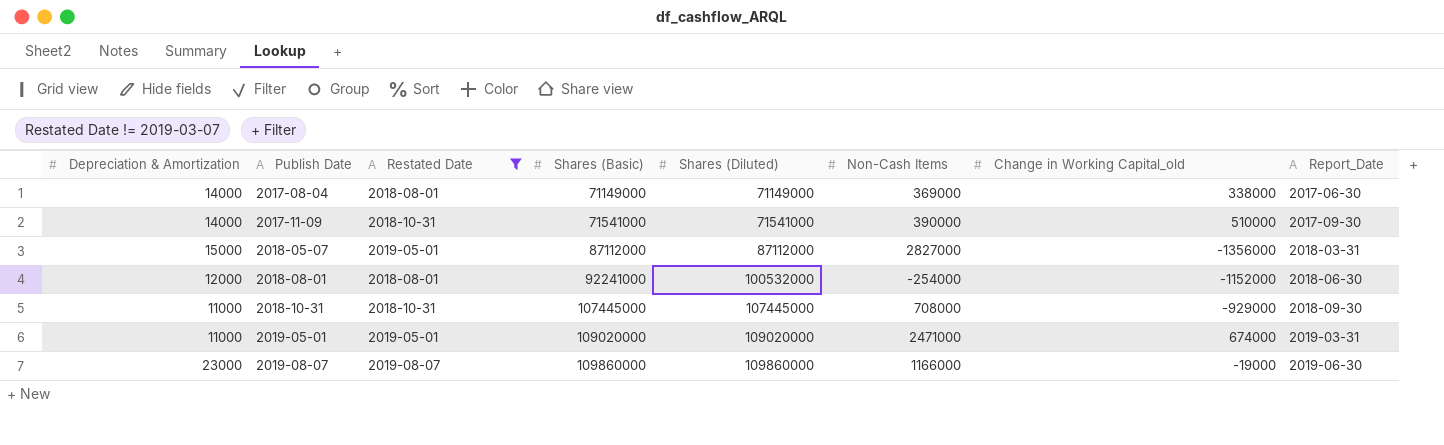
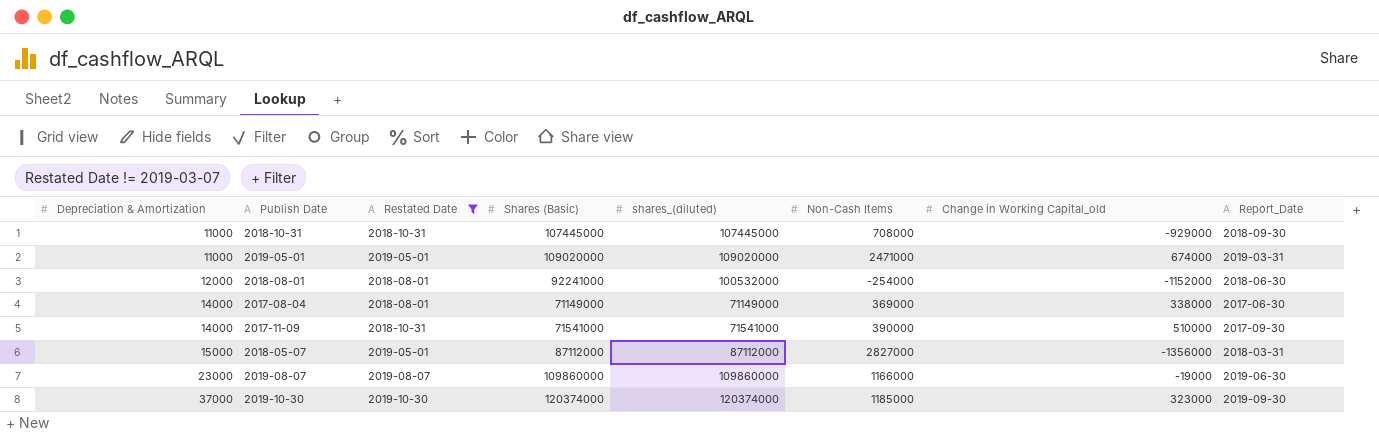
row order: Publish Date ascending -> Depreciation & Amortization ascending
column name: Shares (Diluted) -> shares_(diluted)
row 2019-10-30: none -> 37000 | 2019-10-30 | 120374000 | 120374000 | 1185000 | 323000 | 2019-09-30

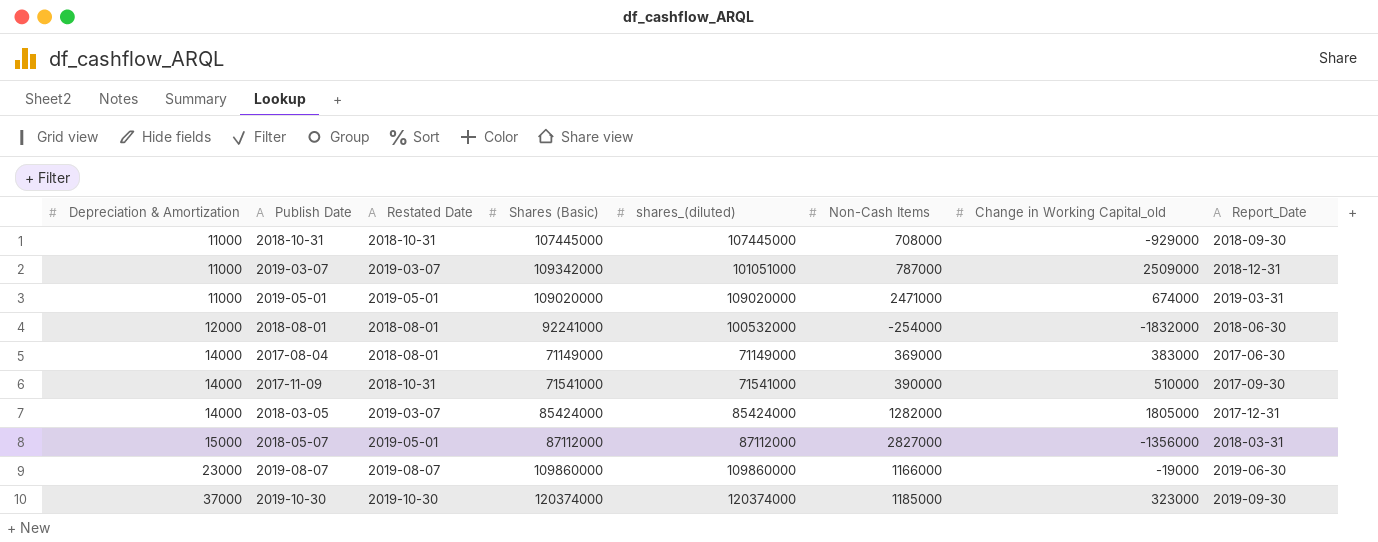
filter: Restated Date != 2019-03-07 -> none
2018-08-01 | Change in Working Capital_old: -1152000 -> -1832000
2017-08-04 | Change in Working Capital_old: 338000 -> 383000

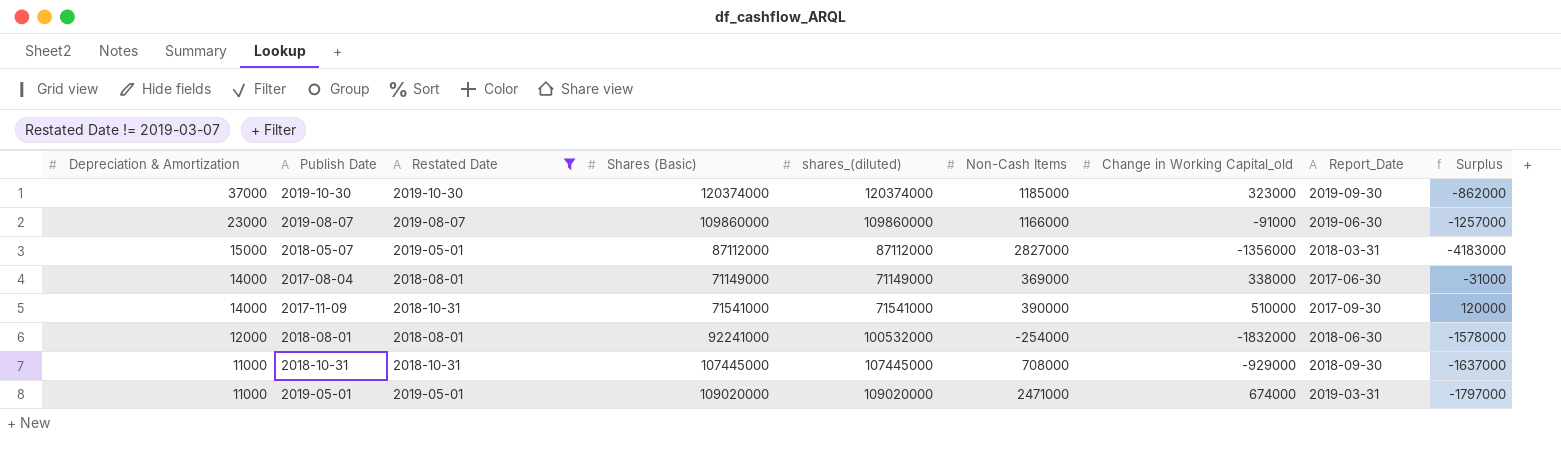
filter: none -> Restated Date != 2019-03-07
row order: Depreciation & Amortization ascending -> Depreciation & Amortization descending
column Surplus | formula: none -> [Change in Working Capital_old] - [Non-Cash Items]
2019-08-07 | Change in Working Capital_old: -19000 -> -91000
2017-08-04 | Change in Working Capital_old: 383000 -> 338000

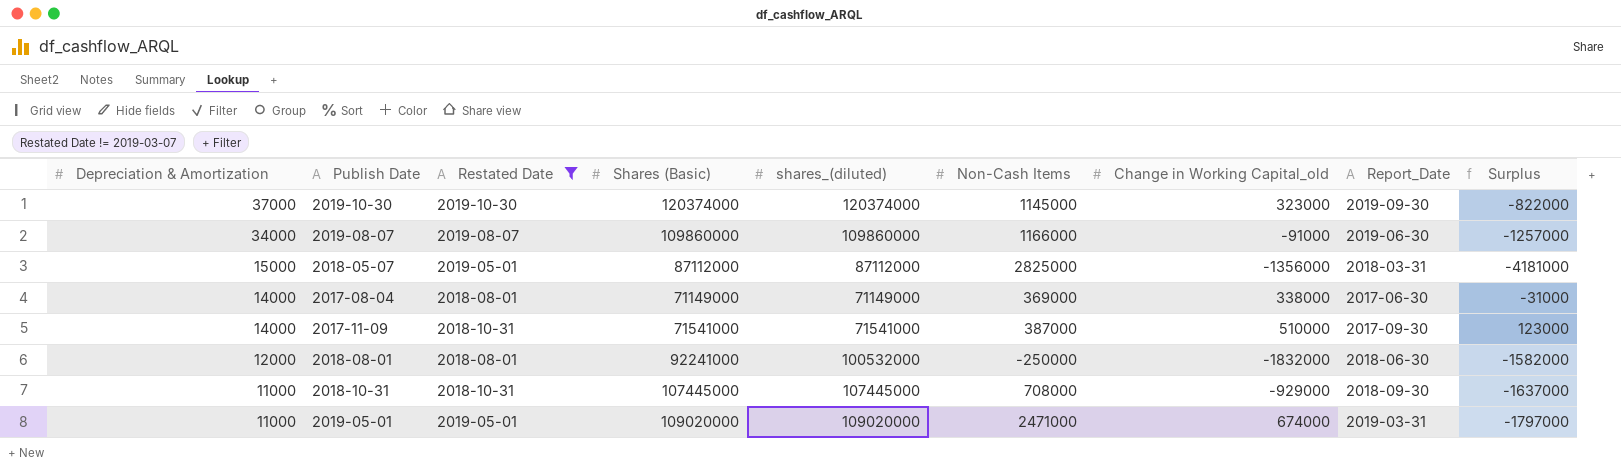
2019-10-30 | Non-Cash Items: 1185000 -> 1145000
2019-10-30 | Surplus: -862000 -> -822000
2019-08-07 | Depreciation & Amortization: 23000 -> 34000
2018-05-07 | Non-Cash Items: 2827000 -> 2825000
2018-05-07 | Surplus: -4183000 -> -4181000
2017-11-09 | Non-Cash Items: 390000 -> 387000
2017-11-09 | Surplus: 120000 -> 123000
2018-08-01 | Non-Cash Items: -254000 -> -250000
2018-08-01 | Surplus: -1578000 -> -1582000

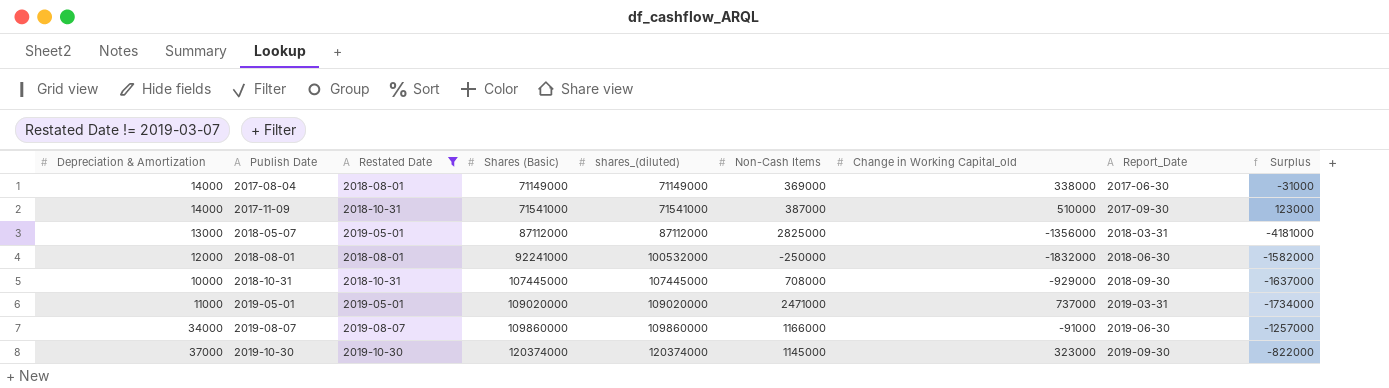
row order: Depreciation & Amortization descending -> Publish Date ascending
2018-05-07 | Depreciation & Amortization: 15000 -> 13000
2018-10-31 | Depreciation & Amortization: 11000 -> 10000
2019-05-01 | Change in Working Capital_old: 674000 -> 737000
2019-05-01 | Surplus: -1797000 -> -1734000

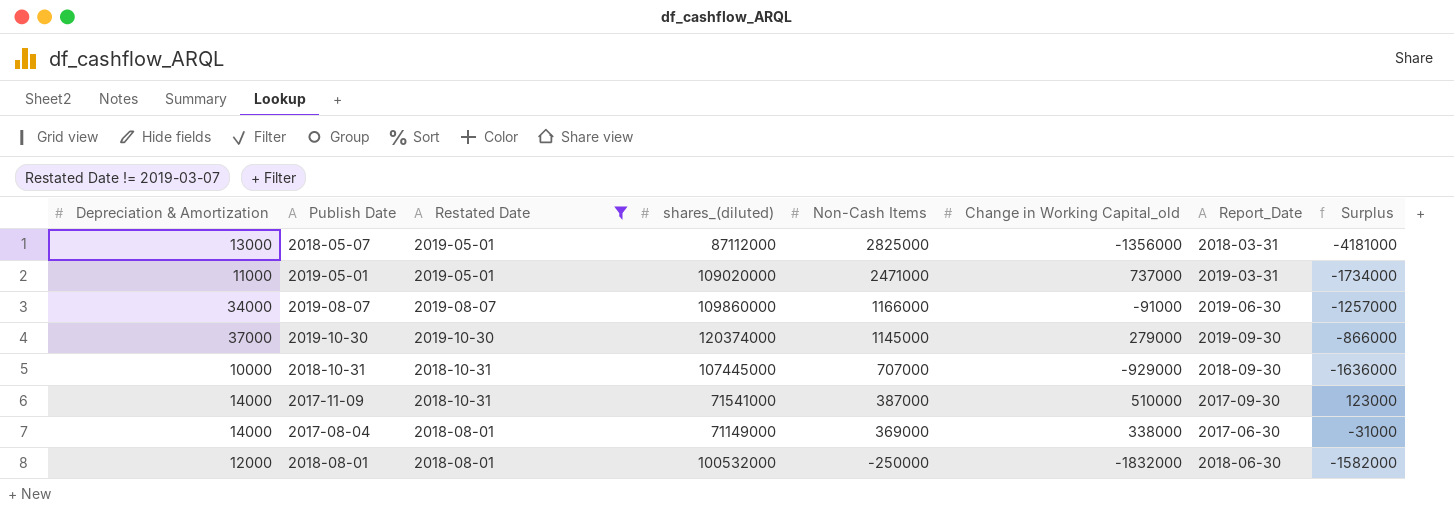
row order: Publish Date ascending -> Non-Cash Items descending
column Shares (Basic) | position: 4 -> none
2019-10-30 | Change in Working Capital_old: 323000 -> 279000
2019-10-30 | Surplus: -822000 -> -866000
2018-10-31 | Non-Cash Items: 708000 -> 707000
2018-10-31 | Surplus: -1637000 -> -1636000

